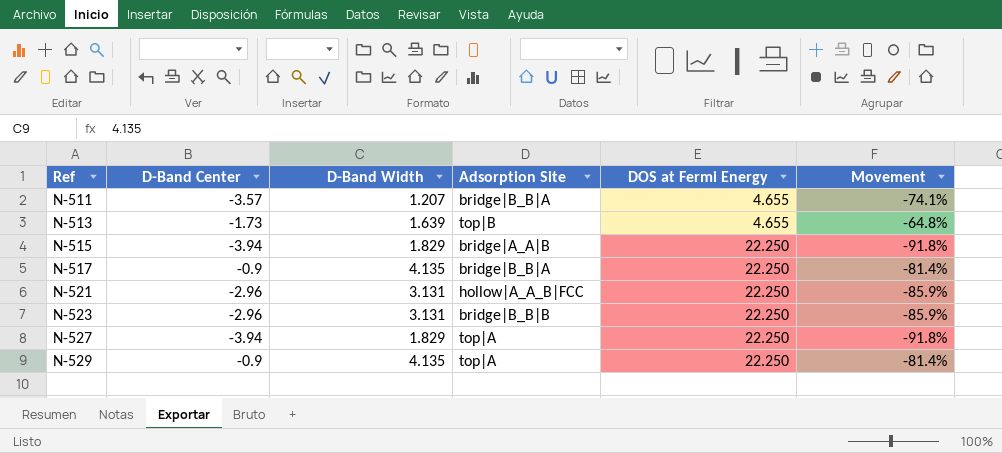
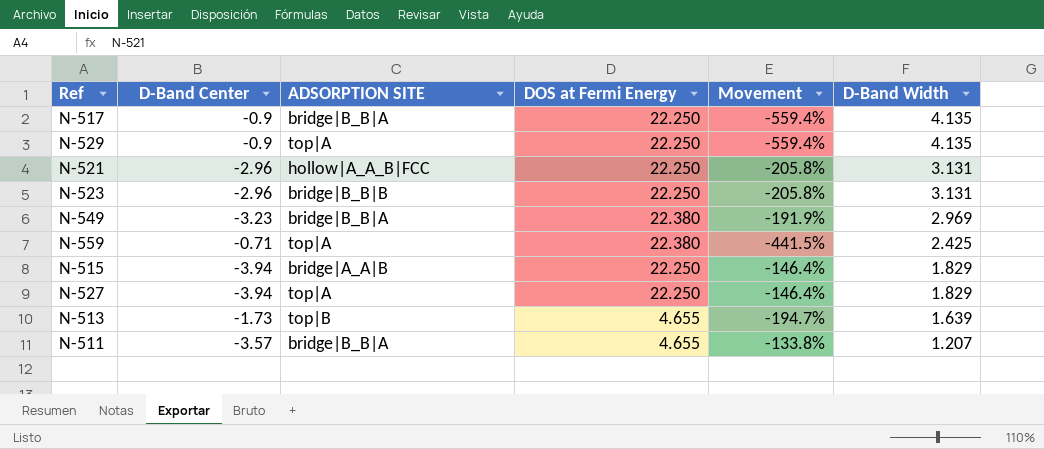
row order: Ref ascending -> D-Band Width descending
column name: Adsorption Site -> ADSORPTION SITE
column Movement | formula: ([D-Band Width] - [DOS at Fermi Energy]) / [DOS at Fermi Energy] -> ([D-Band Width] - [D-Band Center]) / [D-Band Center]
column D-Band Width | position: 3 -> 6
row N-549: none -> -3.23 | bridge|B_B|A | 22.380 | -191.9% | 2.969
row N-559: none -> -0.71 | top|A | 22.380 | -441.5% | 2.425

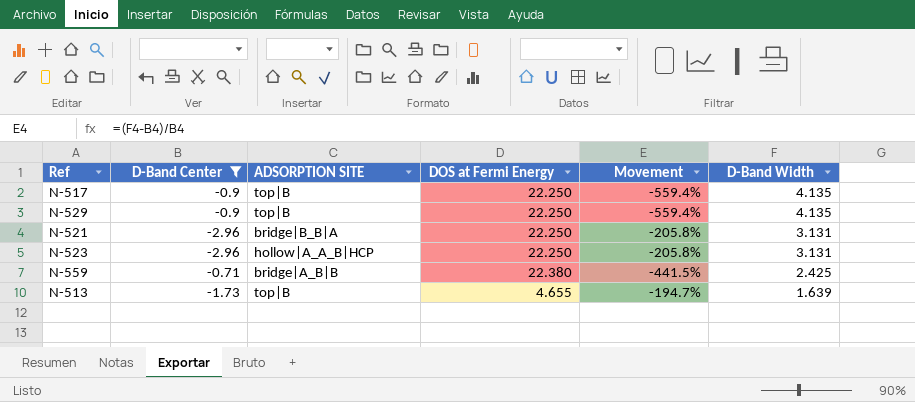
filter: none -> D-Band Center >= -2.96
N-517 | ADSORPTION SITE: bridge|B_B|A -> top|B
N-529 | ADSORPTION SITE: top|A -> top|B
N-521 | ADSORPTION SITE: hollow|A_A_B|FCC -> bridge|B_B|A
N-523 | ADSORPTION SITE: bridge|B_B|B -> hollow|A_A_B|HCP
N-559 | ADSORPTION SITE: top|A -> bridge|A_B|B

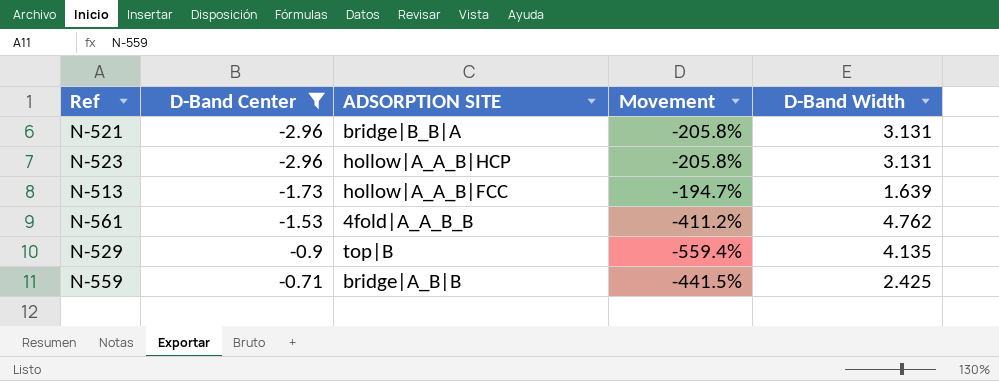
row order: D-Band Width descending -> D-Band Center ascending
column DOS at Fermi Energy | position: 4 -> none
row N-517: -0.9 | top|B | 22.250 | -559.4% | 4.135 -> none
N-513 | ADSORPTION SITE: top|B -> hollow|A_A_B|FCC
row N-561: none -> -1.53 | 4fold|A_A_B_B | -411.2% | 4.762

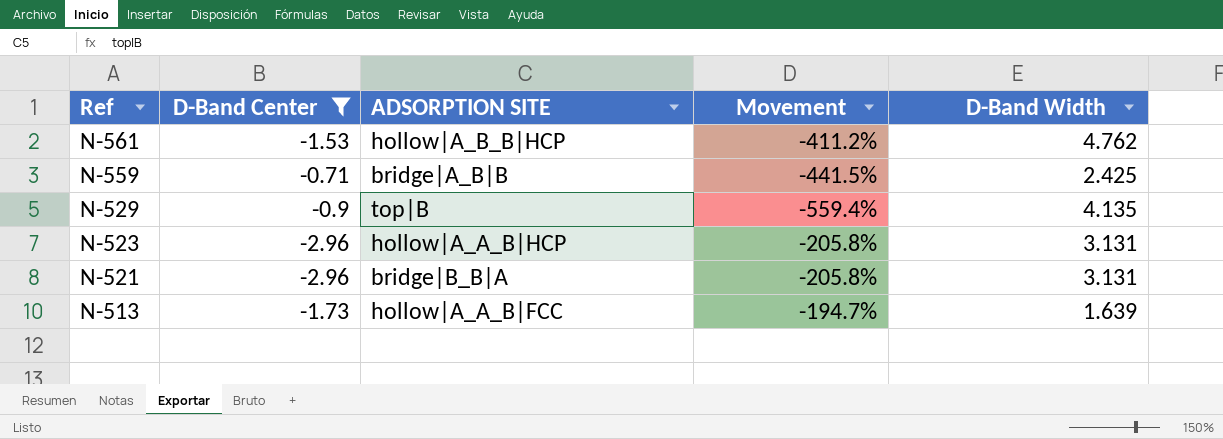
row order: D-Band Center ascending -> Ref descending
N-561 | ADSORPTION SITE: 4fold|A_A_B_B -> hollow|A_B_B|HCP

